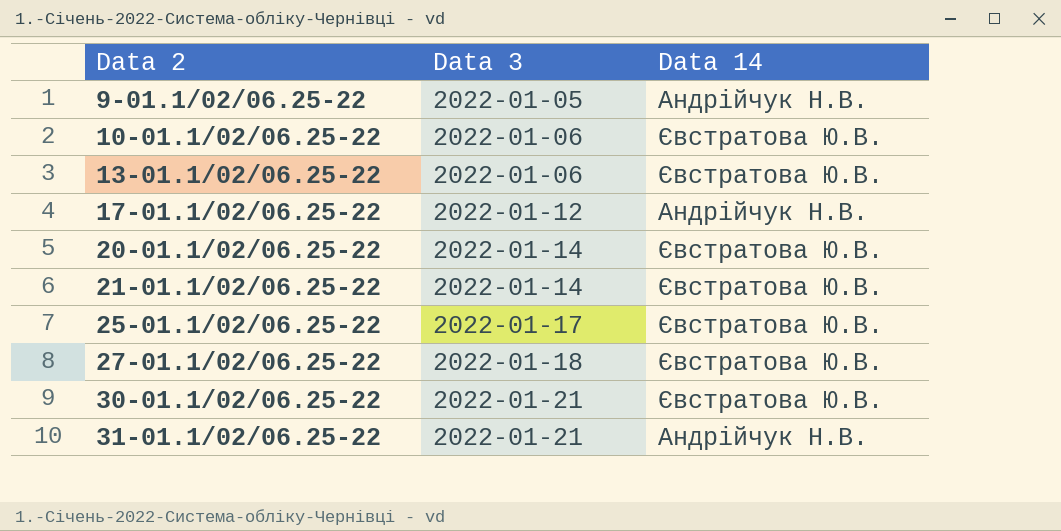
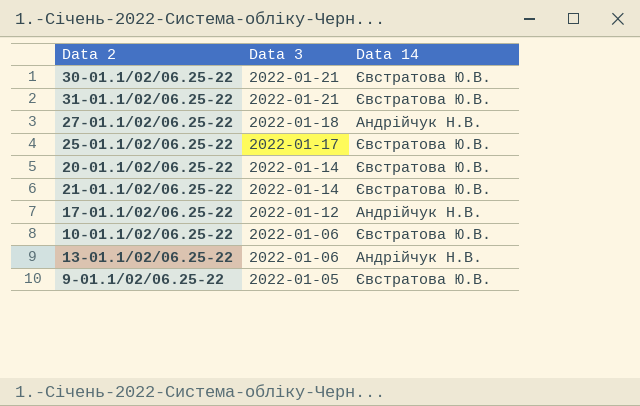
row order: Data 2 ascending -> Data 3 descending
31-01.1/02/06.25-22 | Data 14: Андрійчук Н.В. -> Євстратова Ю.В.
27-01.1/02/06.25-22 | Data 14: Євстратова Ю.В. -> Андрійчук Н.В.
13-01.1/02/06.25-22 | Data 14: Євстратова Ю.В. -> Андрійчук Н.В.
9-01.1/02/06.25-22 | Data 14: Андрійчук Н.В. -> Євстратова Ю.В.

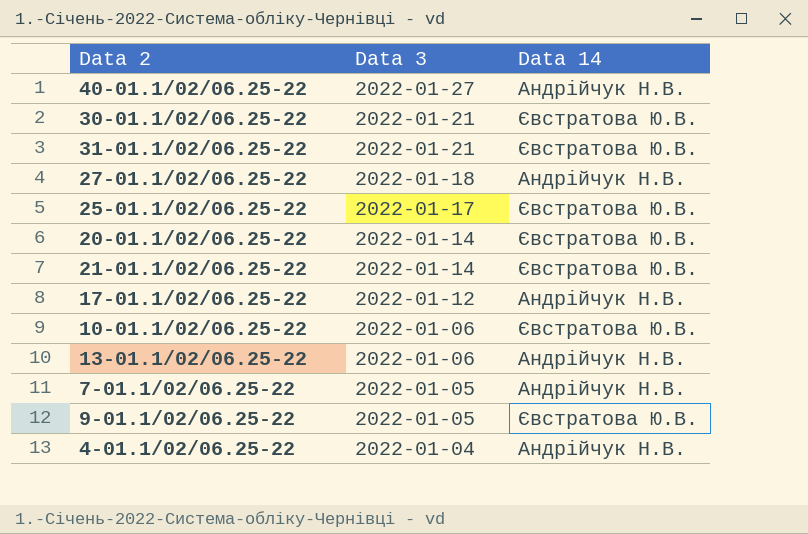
row 40-01.1/02/06.25-22: none -> 2022-01-27 | Андрійчук Н.В.
row 7-01.1/02/06.25-22: none -> 2022-01-05 | Андрійчук Н.В.
row 4-01.1/02/06.25-22: none -> 2022-01-04 | Андрійчук Н.В.

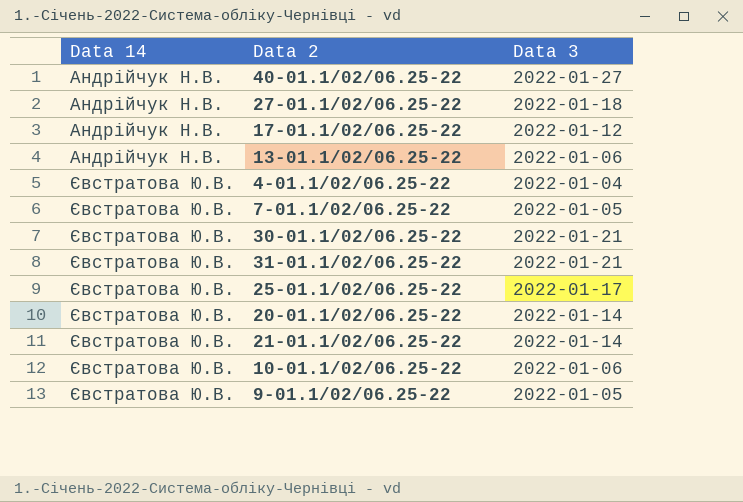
row order: Data 3 descending -> Data 14 ascending
column Data 14 | position: 3 -> 1
4-01.1/02/06.25-22 | Data 14: Андрійчук Н.В. -> Євстратова Ю.В.
7-01.1/02/06.25-22 | Data 14: Андрійчук Н.В. -> Євстратова Ю.В.

